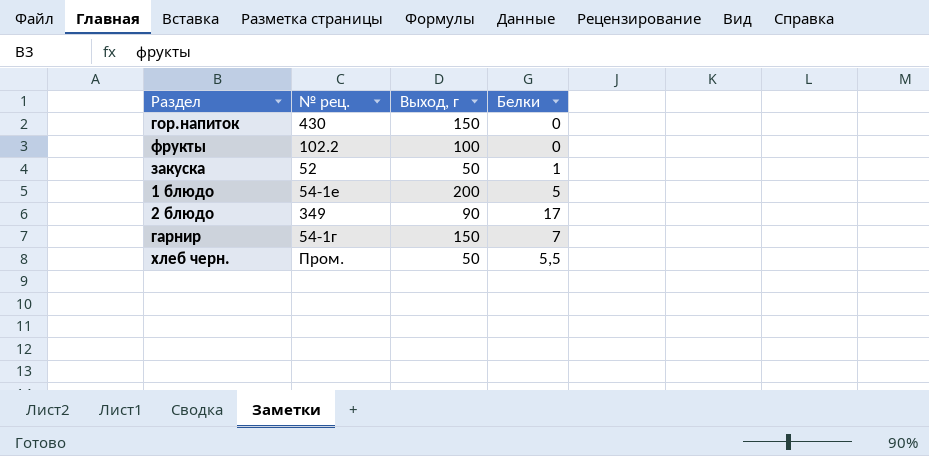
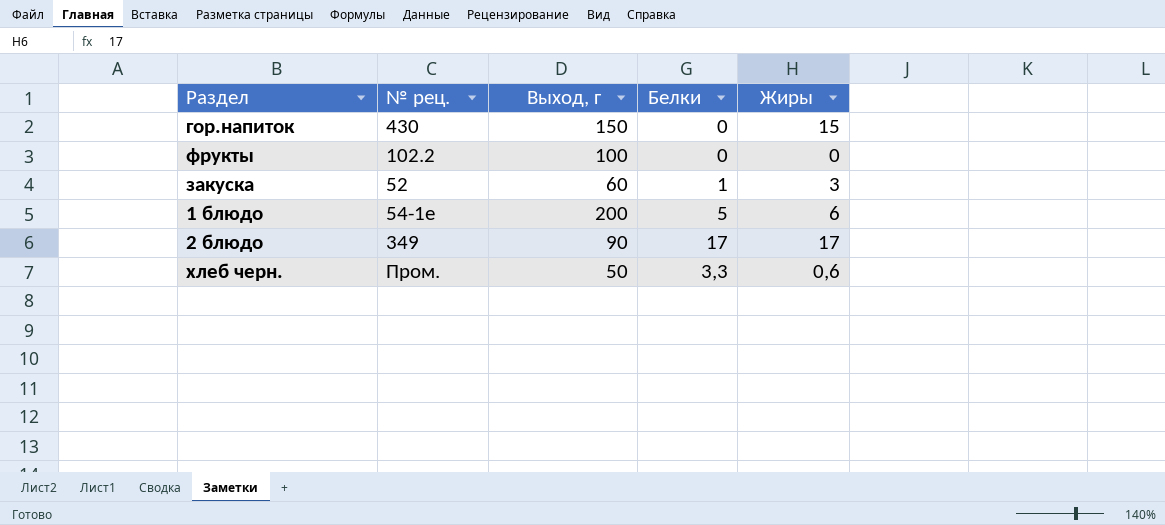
column Жиры | position: none -> 5
row гарнир: 54-1г | 150 | 7 -> none
закуска | Выход, г: 50 -> 60
хлеб черн. | Белки: 5,5 -> 3,3

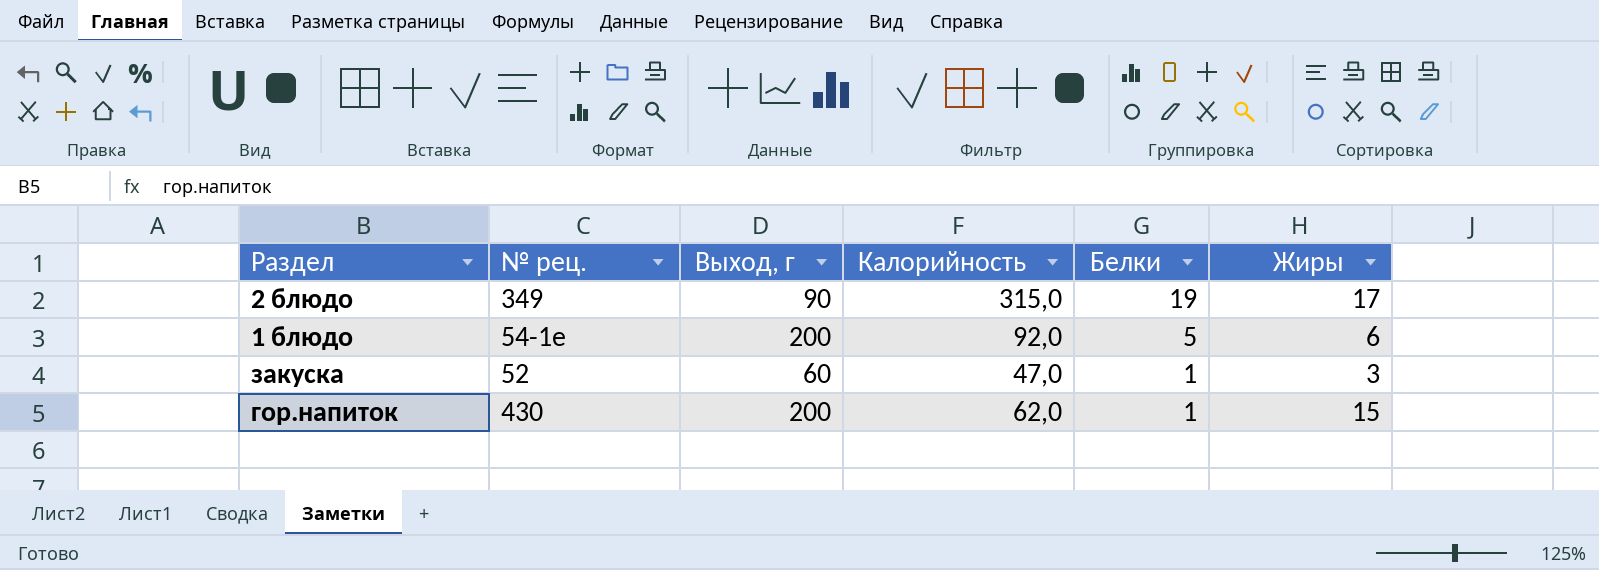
row order: none -> Белки descending
column Калорийность | position: none -> 4
row фрукты: 102.2 | 100 | 0 | 0 -> none
row хлеб черн.: Пром. | 50 | 3,3 | 0,6 -> none
2 блюдо | Белки: 17 -> 19
гор.напиток | Выход, г: 150 -> 200
гор.напиток | Белки: 0 -> 1

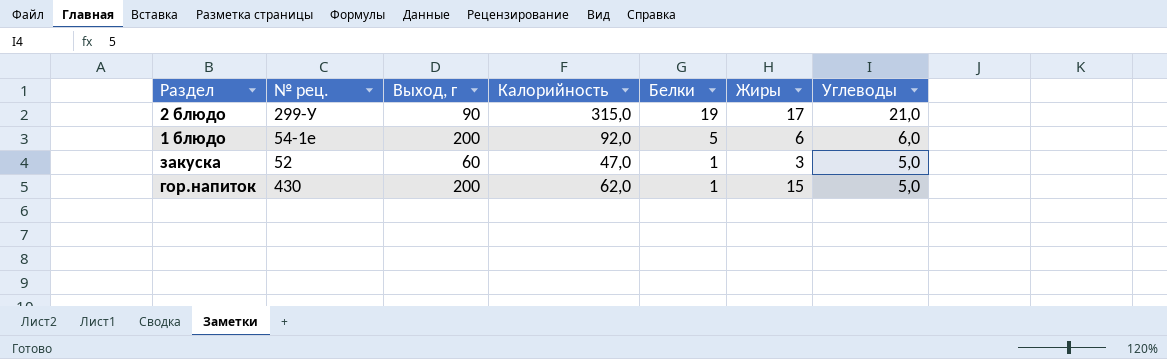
column Углеводы | position: none -> 7
2 блюдо | № рец.: 349 -> 299-У

